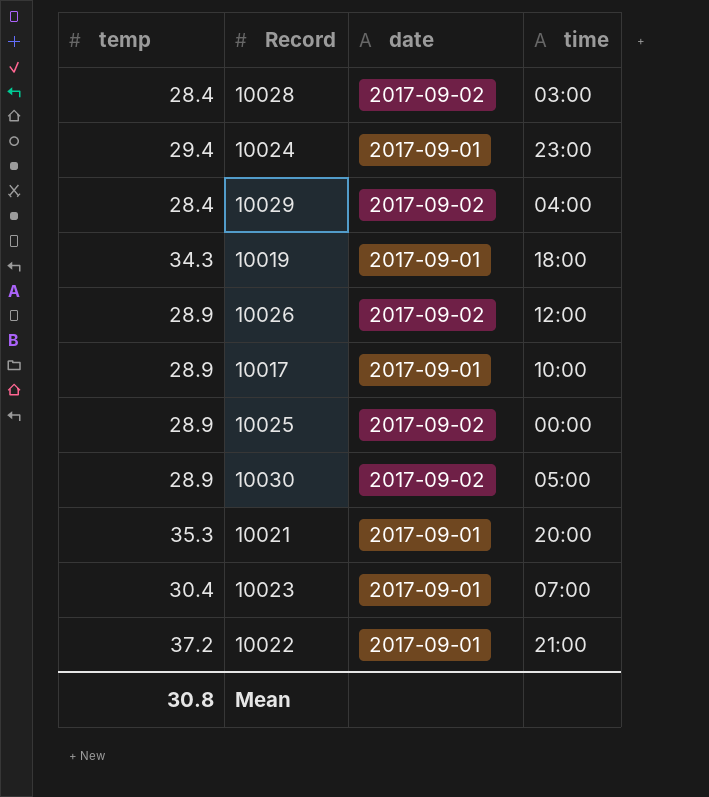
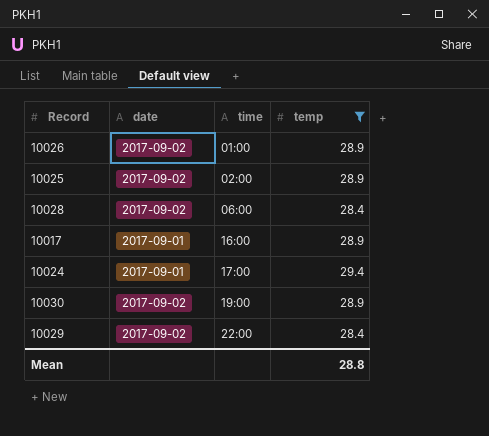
filter: none -> temp <= 29.4
row order: none -> time ascending
column temp | position: 1 -> 4
10026 | time: 12:00 -> 01:00
10025 | time: 00:00 -> 02:00
10028 | time: 03:00 -> 06:00
10017 | time: 10:00 -> 16:00
10024 | time: 23:00 -> 17:00
10030 | time: 05:00 -> 19:00
10029 | time: 04:00 -> 22:00
Mean | temp: 30.8 -> 28.8

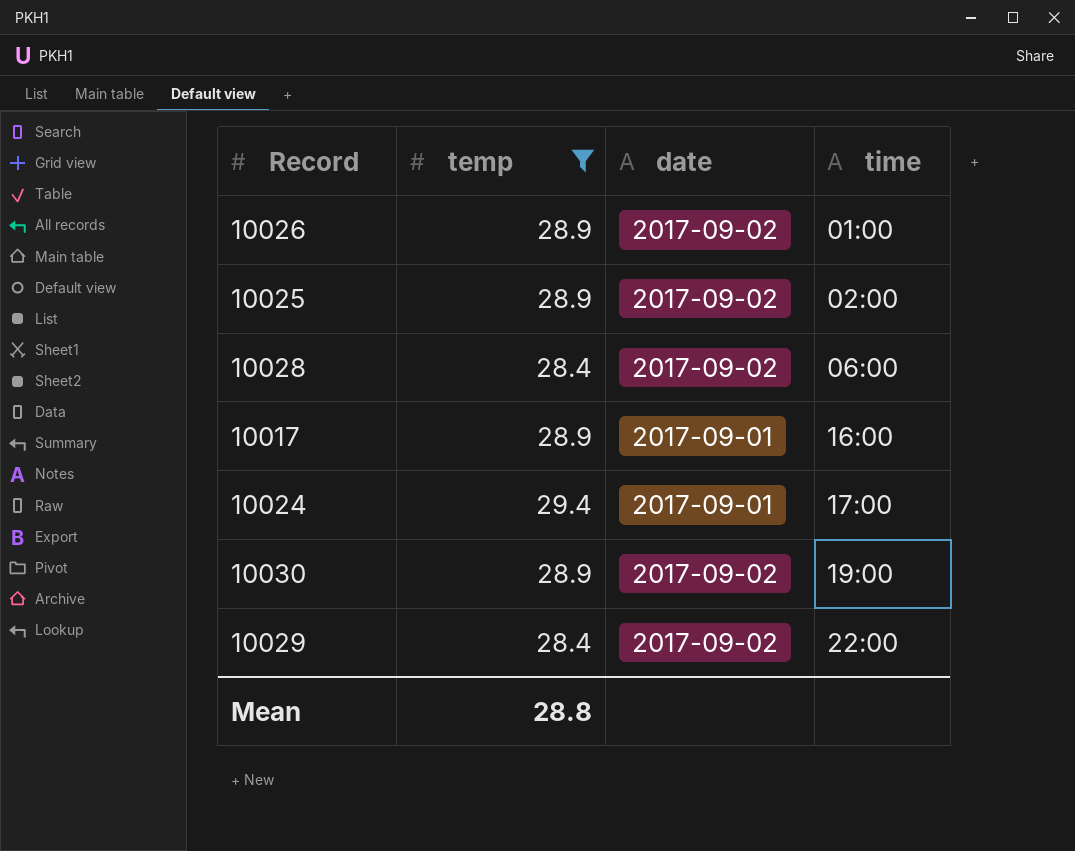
column temp | position: 4 -> 2

